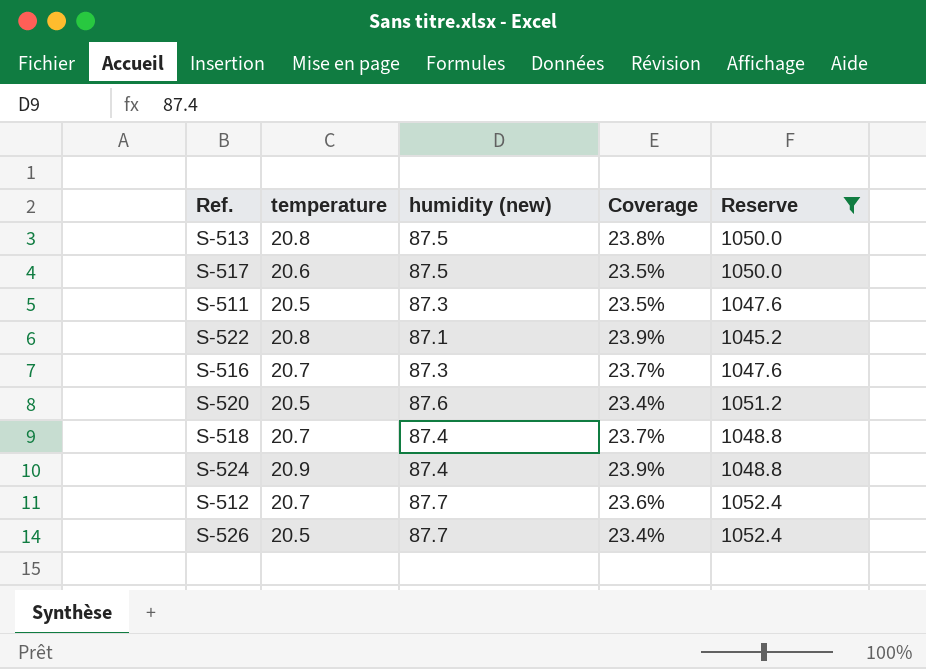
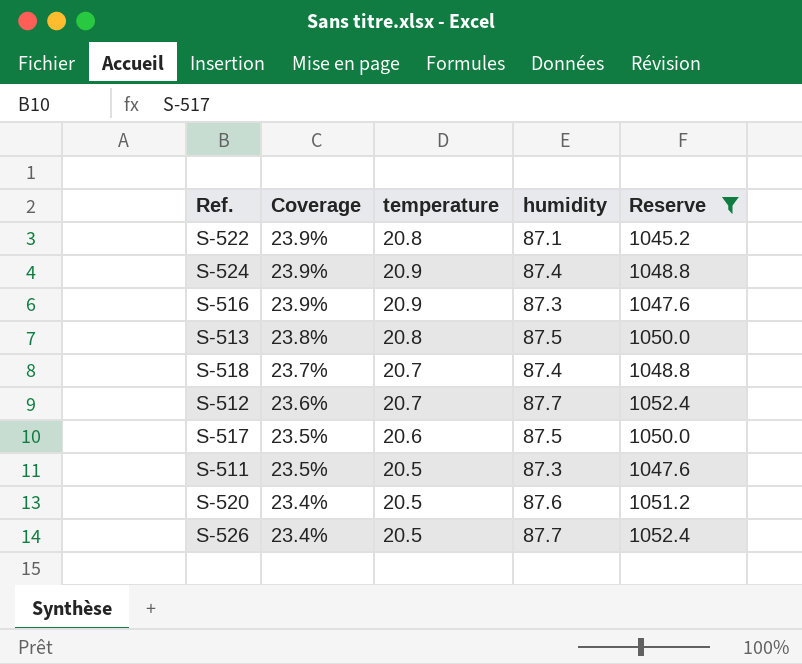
row order: none -> Coverage descending
column Coverage | position: 4 -> 2
column name: humidity (new) -> humidity
S-516 | Coverage: 23.7% -> 23.9%
S-516 | temperature: 20.7 -> 20.9

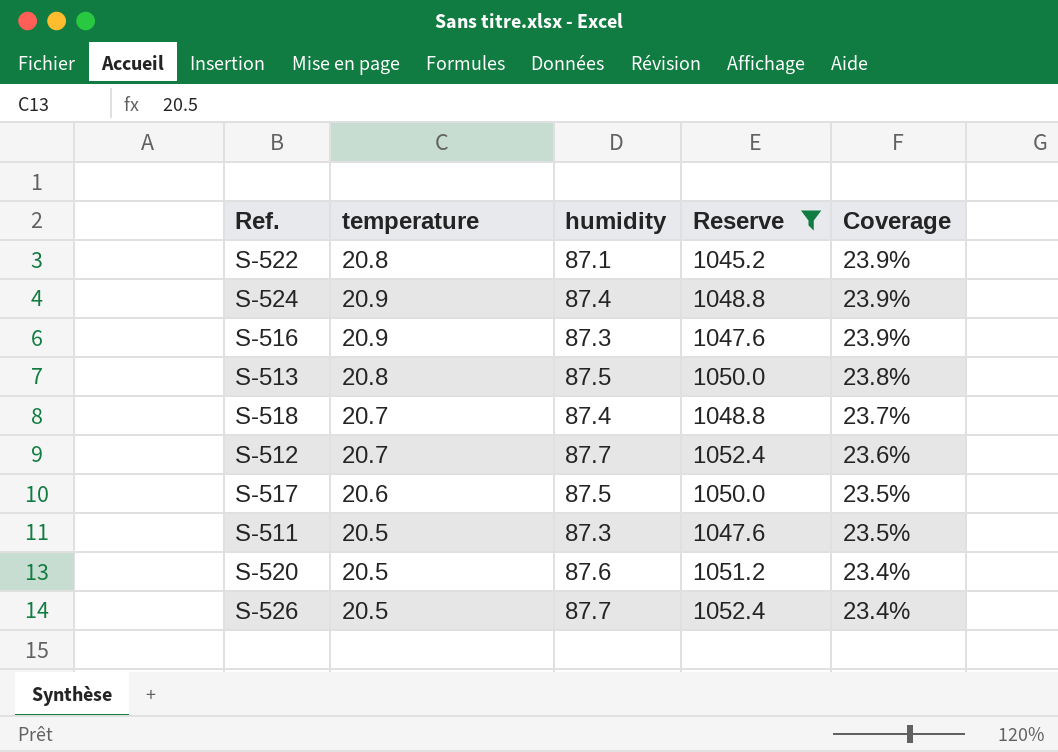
column Coverage | position: 2 -> 5

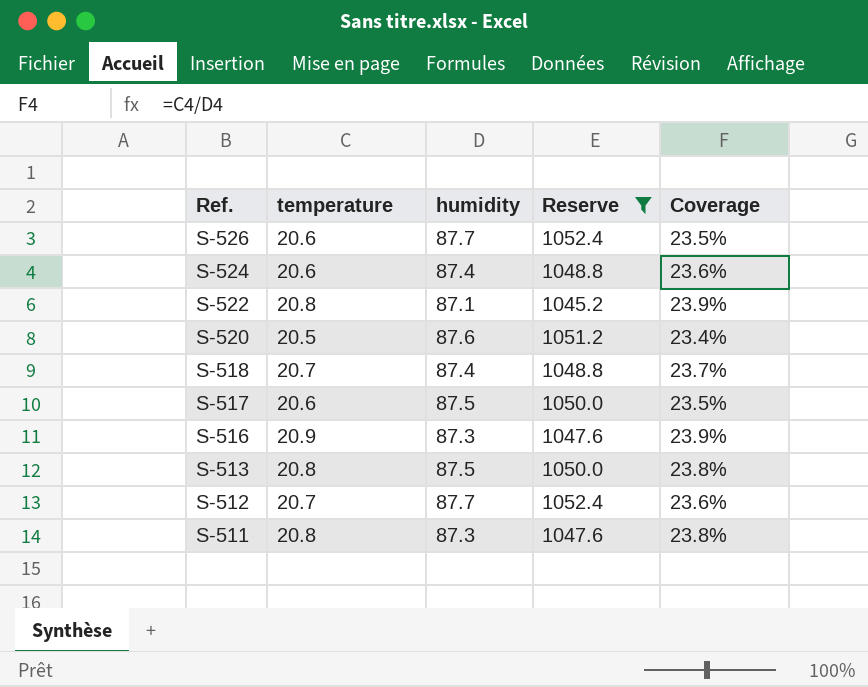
row order: Coverage descending -> Ref. descending
S-526 | temperature: 20.5 -> 20.6
S-526 | Coverage: 23.4% -> 23.5%
S-524 | temperature: 20.9 -> 20.6
S-524 | Coverage: 23.9% -> 23.6%
S-511 | temperature: 20.5 -> 20.8
S-511 | Coverage: 23.5% -> 23.8%

